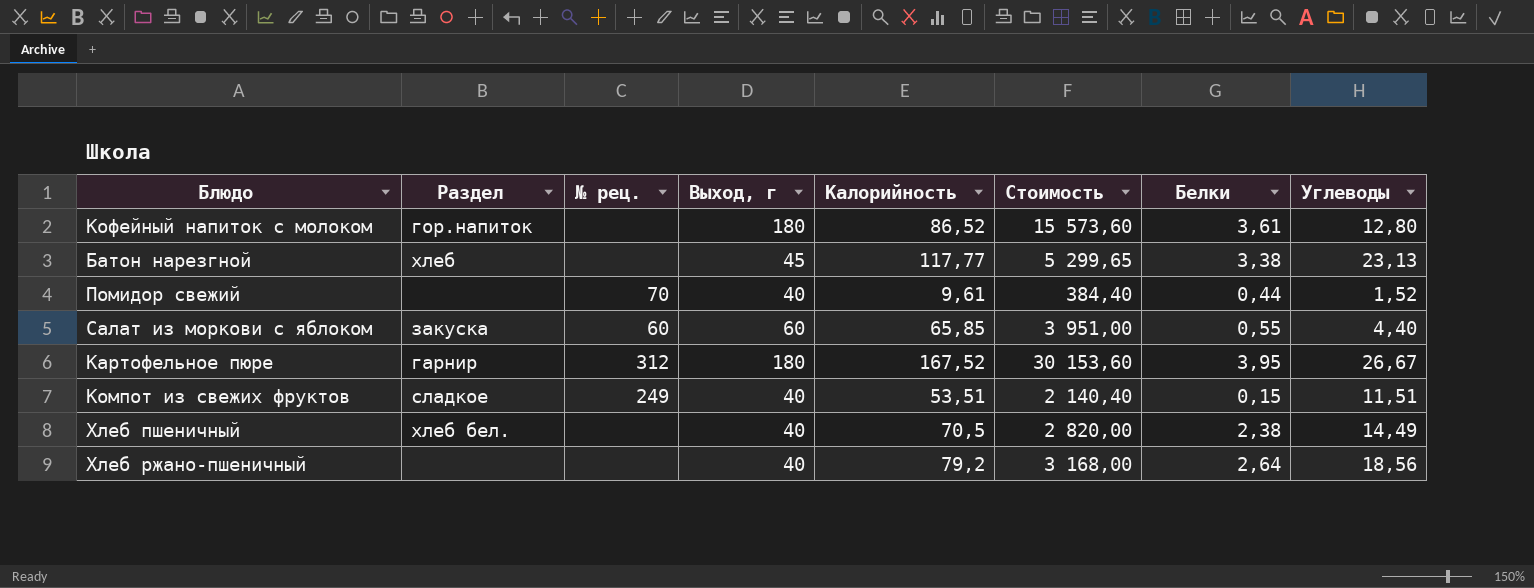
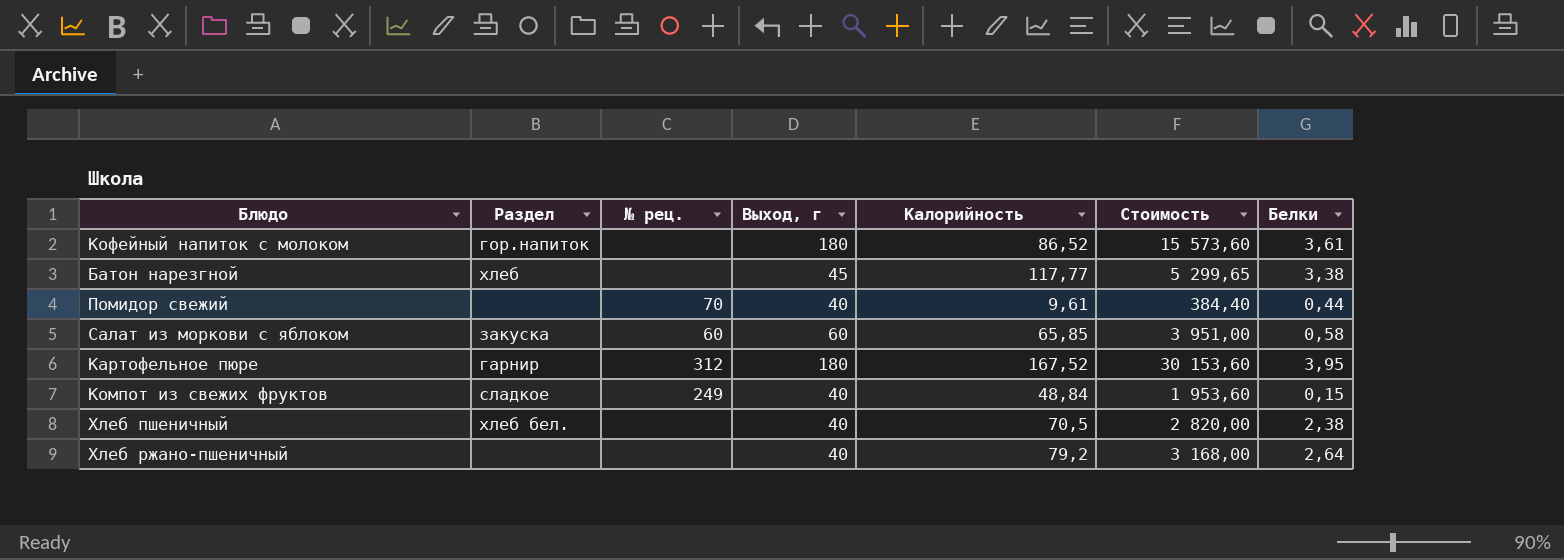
column Углеводы | position: 8 -> none
Салат из моркови с яблоком | Белки: 0,55 -> 0,58
Компот из свежих фруктов | Калорийность: 53,51 -> 48,84
Компот из свежих фруктов | Стоимость: 2 140,40 -> 1 953,60

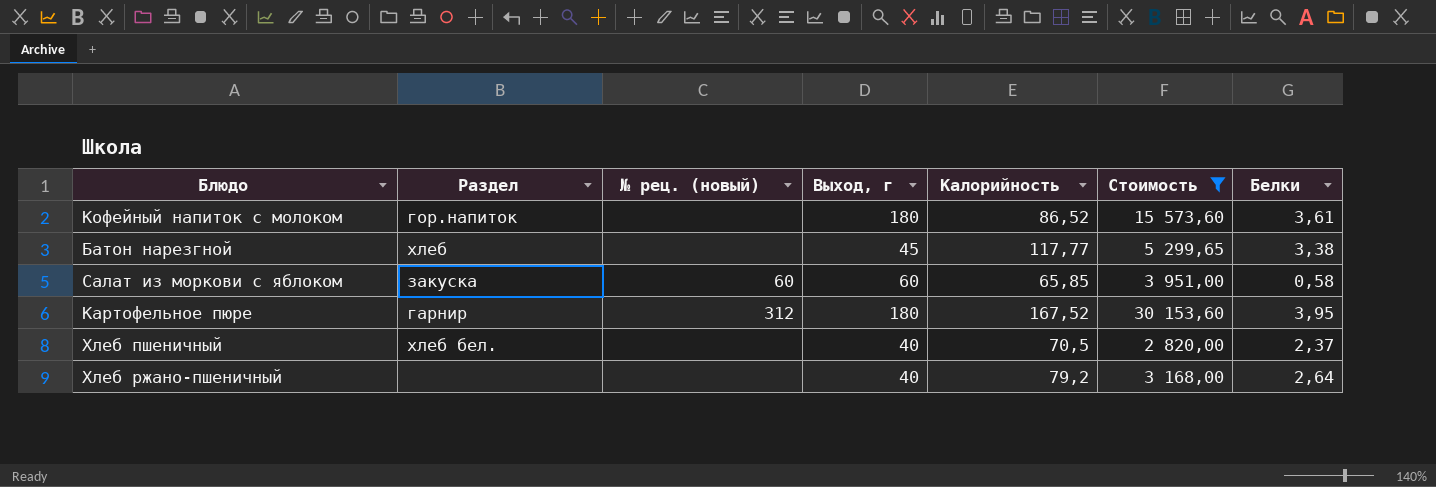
filter: none -> Стоимость >= 2 820,00
column name: № рец. -> № рец. (новый)
Хлеб пшеничный | Белки: 2,38 -> 2,37

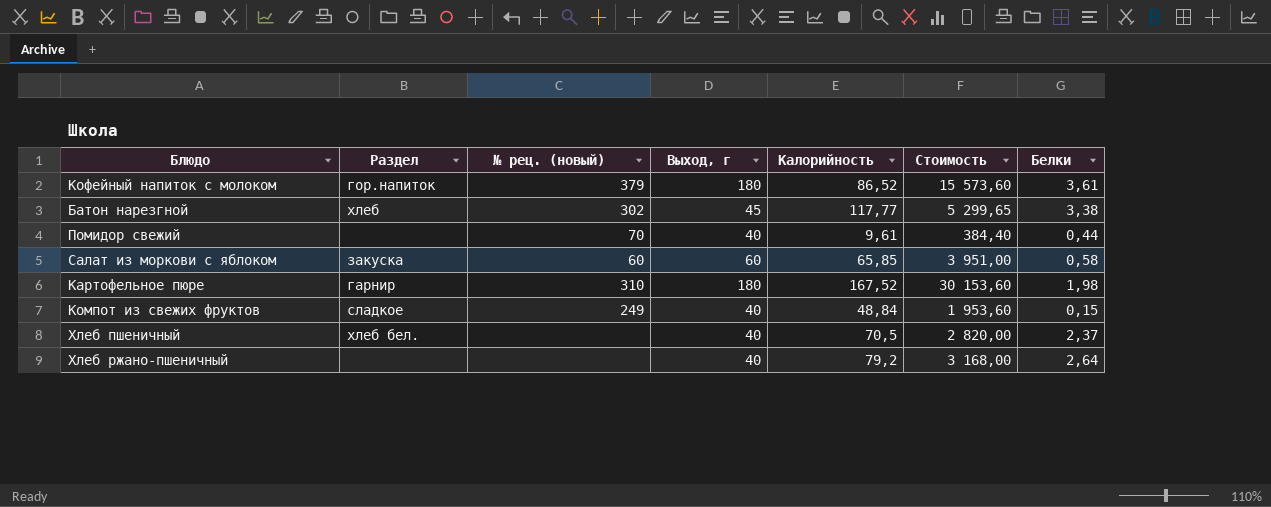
filter: Стоимость >= 2 820,00 -> none
Кофейный напиток с молоком | № рец. (новый): none -> 379
Батон нарезгной | № рец. (новый): none -> 302
Картофельное пюре | № рец. (новый): 312 -> 310
Картофельное пюре | Белки: 3,95 -> 1,98

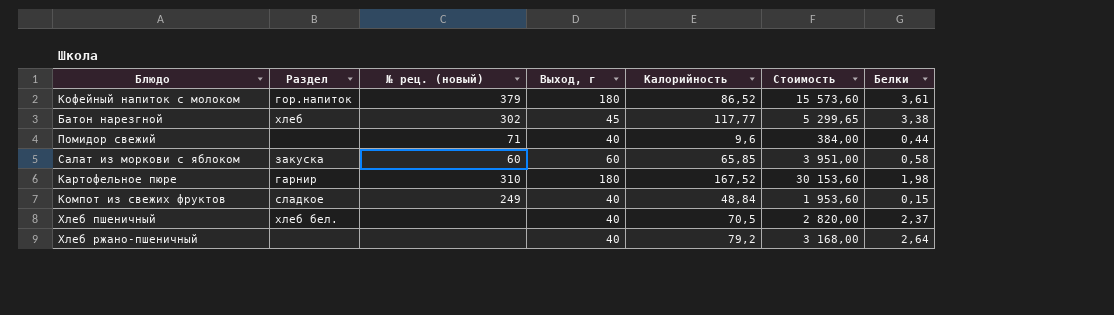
Помидор свежий | № рец. (новый): 70 -> 71
Помидор свежий | Калорийность: 9,61 -> 9,6
Помидор свежий | Стоимость: 384,40 -> 384,00

